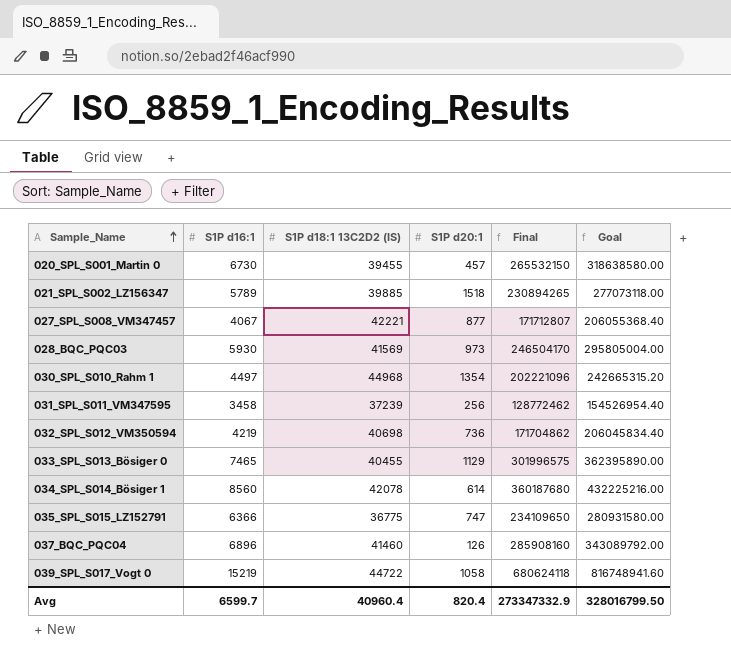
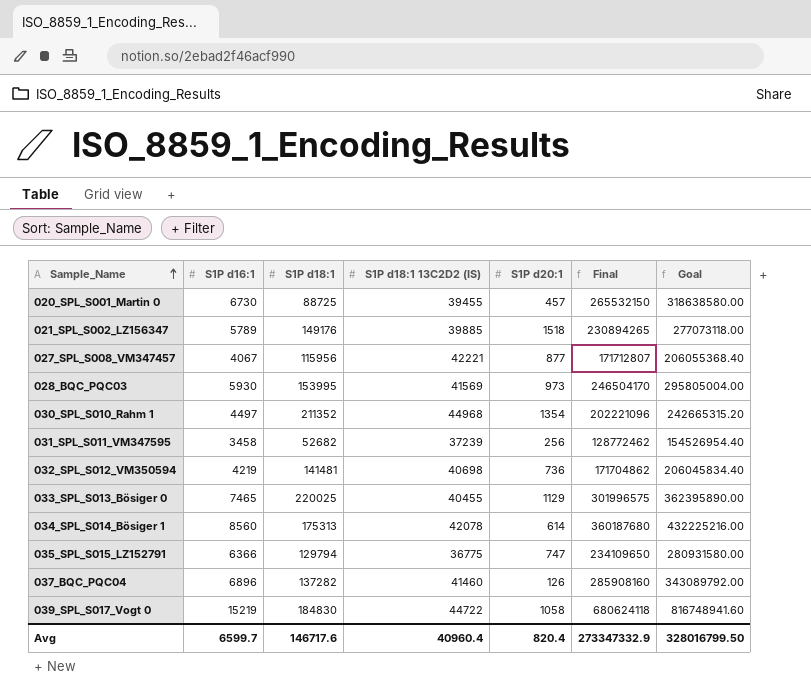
column S1P d18:1 | position: none -> 3

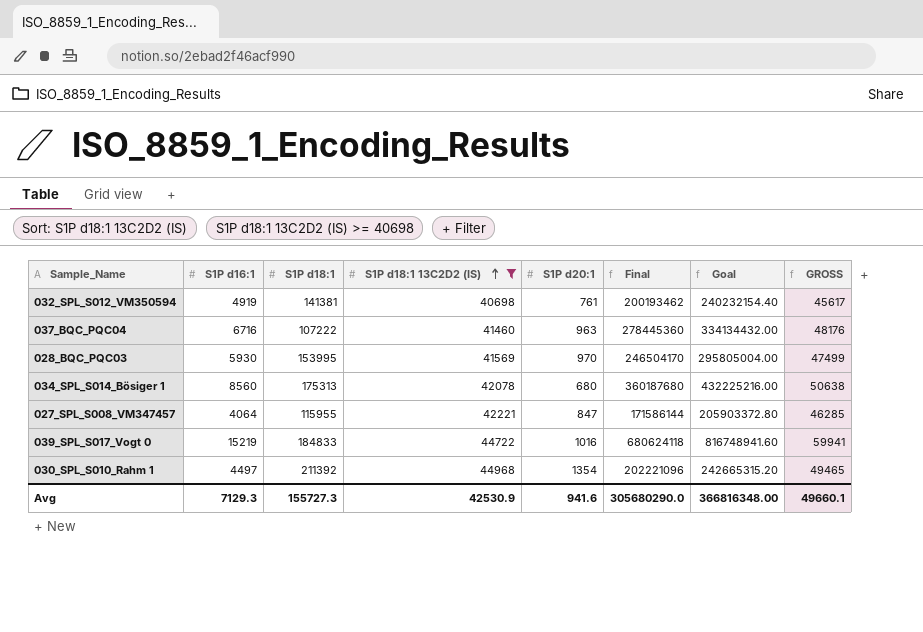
filter: none -> S1P d18:1 13C2D2 (IS) >= 40698
row order: Sample_Name ascending -> S1P d18:1 13C2D2 (IS) ascending
column GROSS | formula: none -> [S1P d16:1] + [S1P d18:1 13C2D2 (IS)]
032_SPL_S012_VM350594 | S1P d16:1: 4219 -> 4919
032_SPL_S012_VM350594 | S1P d18:1: 141481 -> 141381
032_SPL_S012_VM350594 | S1P d20:1: 736 -> 761
032_SPL_S012_VM350594 | Final: 171704862 -> 200193462
032_SPL_S012_VM350594 | Goal: 206045834.40 -> 240232154.40
037_BQC_PQC04 | S1P d16:1: 6896 -> 6716
037_BQC_PQC04 | S1P d18:1: 137282 -> 107222
037_BQC_PQC04 | S1P d20:1: 126 -> 963
037_BQC_PQC04 | Final: 285908160 -> 278445360
037_BQC_PQC04 | Goal: 343089792.00 -> 334134432.00
028_BQC_PQC03 | S1P d20:1: 973 -> 970
034_SPL_S014_Bösiger 1 | S1P d20:1: 614 -> 680
027_SPL_S008_VM347457 | S1P d16:1: 4067 -> 4064
027_SPL_S008_VM347457 | S1P d18:1: 115956 -> 115955
027_SPL_S008_VM347457 | S1P d20:1: 877 -> 847
027_SPL_S008_VM347457 | Final: 171712807 -> 171586144
027_SPL_S008_VM347457 | Goal: 206055368.40 -> 205903372.80
039_SPL_S017_Vogt 0 | S1P d18:1: 184830 -> 184833
039_SPL_S017_Vogt 0 | S1P d20:1: 1058 -> 1016
030_SPL_S010_Rahm 1 | S1P d18:1: 211352 -> 211392
Avg | S1P d16:1: 6599.7 -> 7129.3
Avg | S1P d18:1: 146717.6 -> 155727.3
Avg | S1P d18:1 13C2D2 (IS): 40960.4 -> 42530.9
Avg | S1P d20:1: 820.4 -> 941.6
Avg | Final: 273347332.9 -> 305680290.0
Avg | Goal: 328016799.50 -> 366816348.00

